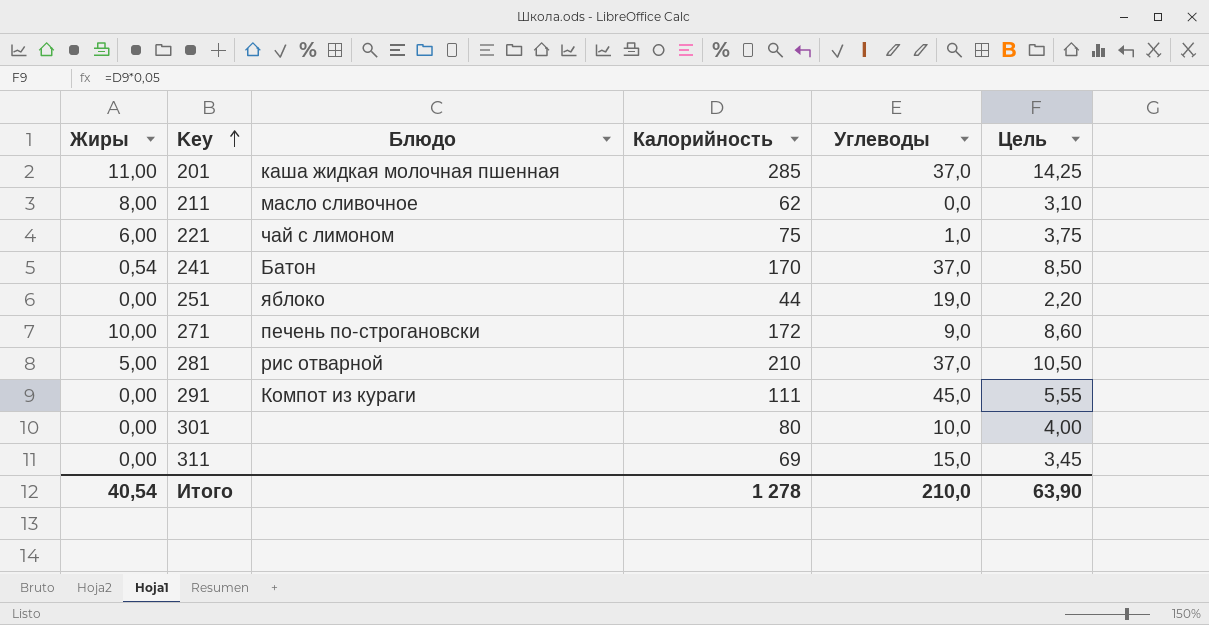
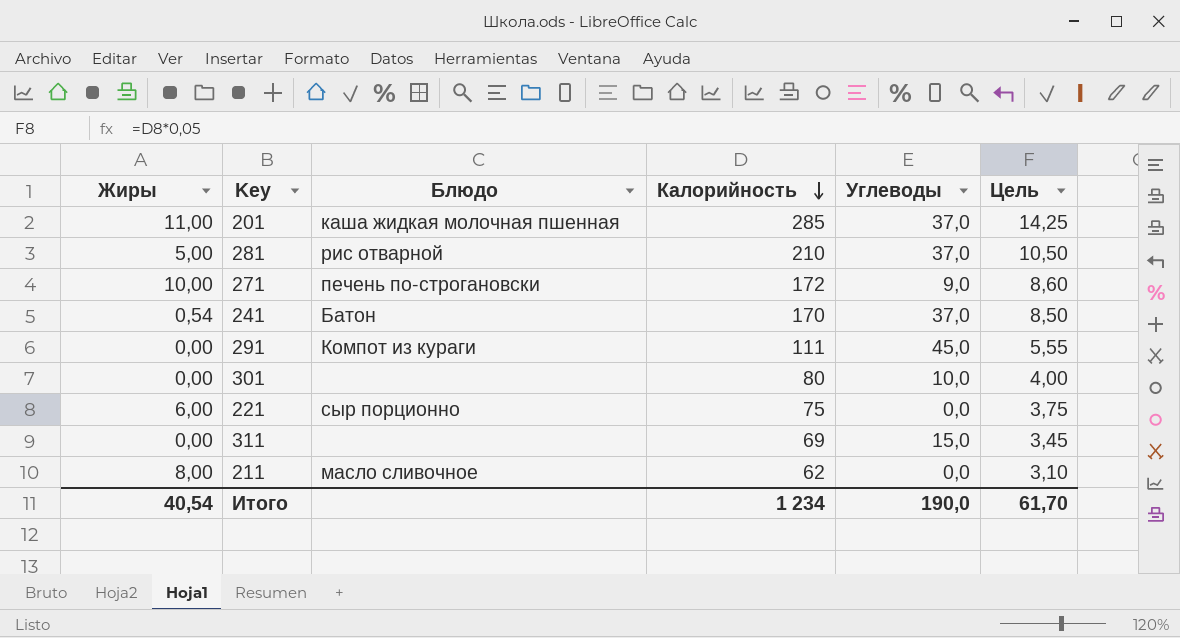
row order: Key ascending -> Калорийность descending
row 251: 0,00 | яблоко | 44 | 19,0 | 2,20 -> none
221 | Блюдо: чай с лимоном -> сыр порционно
221 | Углеводы: 1,0 -> 0,0
Итого | Калорийность: 1 278 -> 1 234
Итого | Углеводы: 210,0 -> 190,0
Итого | Цель: 63,90 -> 61,70

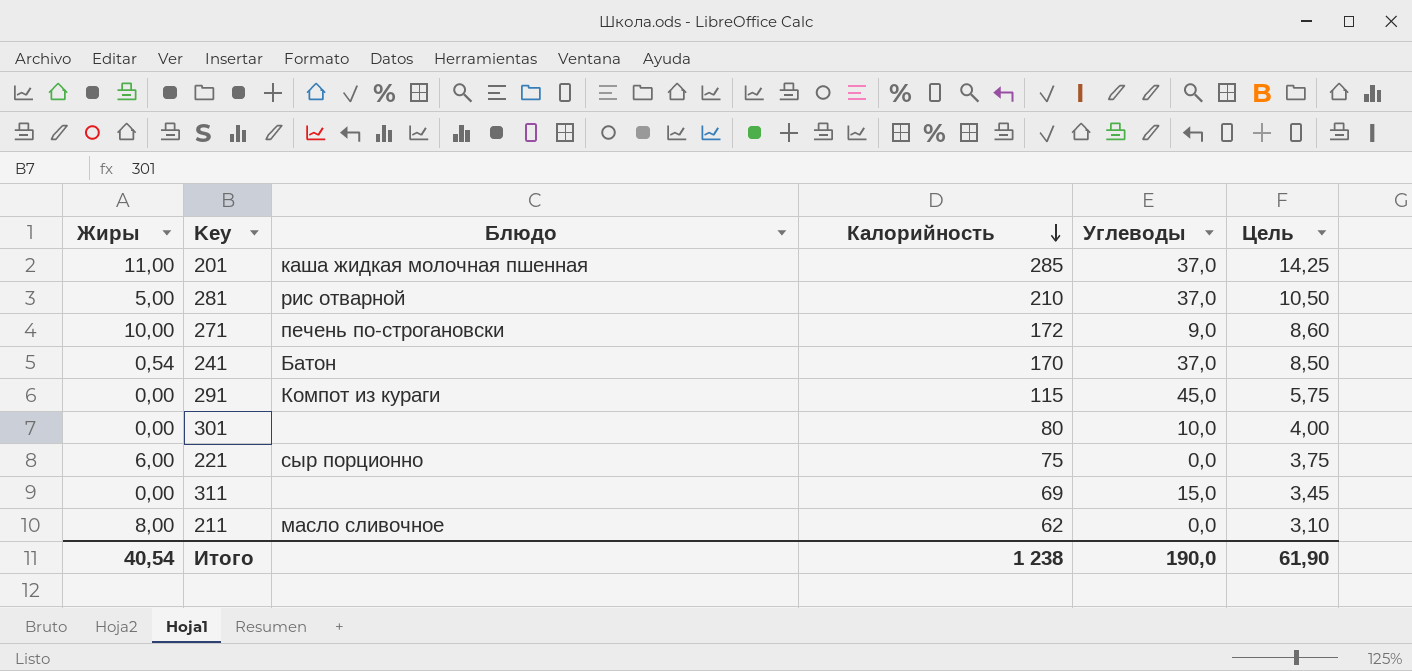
291 | Калорийность: 111 -> 115
291 | Цель: 5,55 -> 5,75
Итого | Калорийность: 1 234 -> 1 238
Итого | Цель: 61,70 -> 61,90

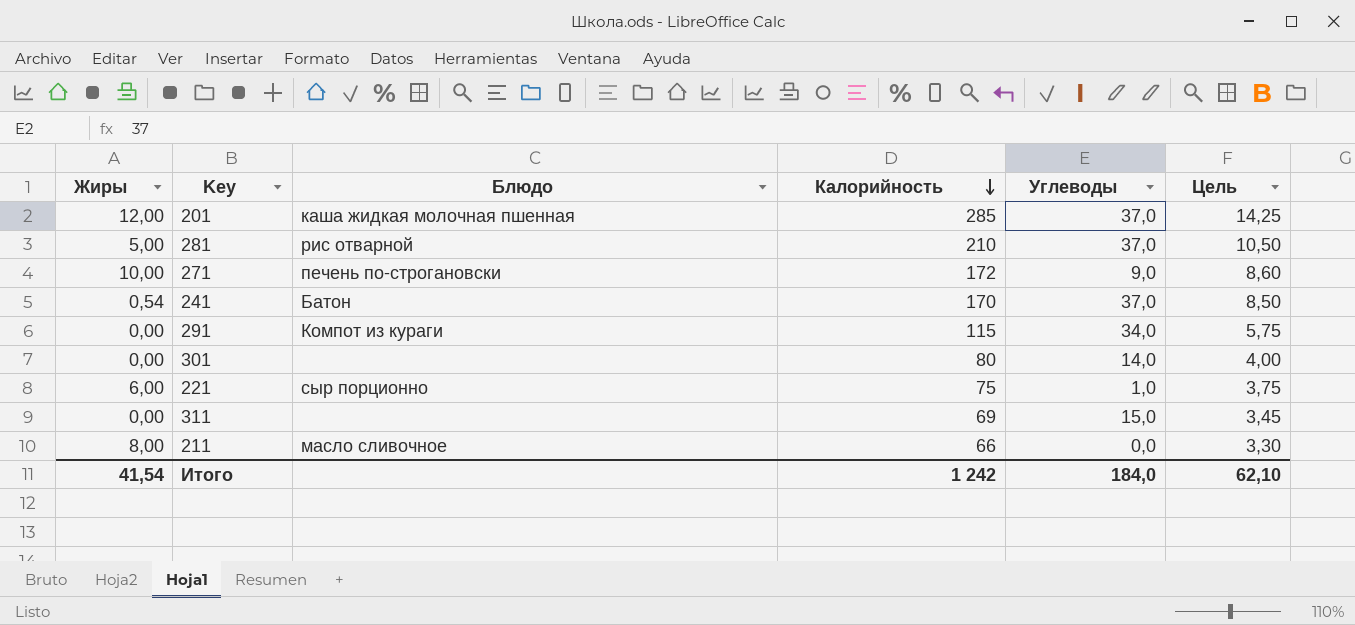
201 | Жиры: 11,00 -> 12,00
291 | Углеводы: 45,0 -> 34,0
301 | Углеводы: 10,0 -> 14,0
221 | Углеводы: 0,0 -> 1,0
211 | Калорийность: 62 -> 66
211 | Цель: 3,10 -> 3,30
Итого | Жиры: 40,54 -> 41,54
Итого | Калорийность: 1 238 -> 1 242
Итого | Углеводы: 190,0 -> 184,0
Итого | Цель: 61,90 -> 62,10

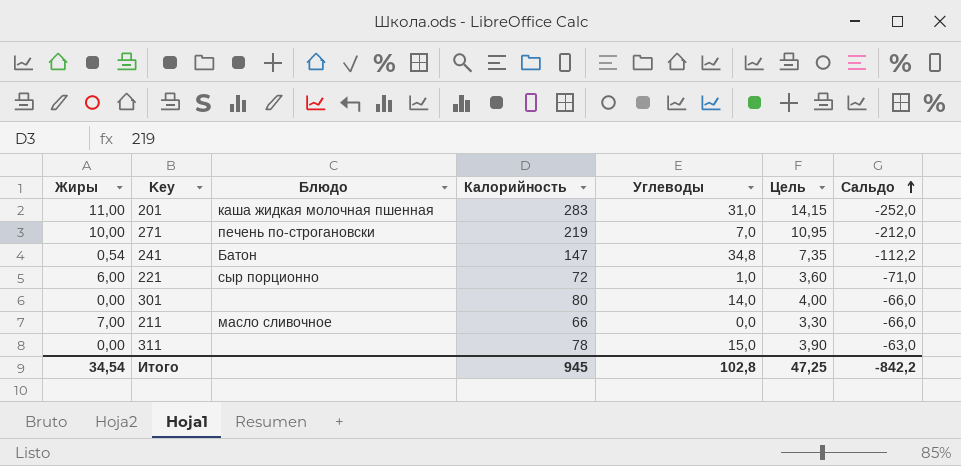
row order: Калорийность descending -> Сальдо ascending
column Сальдо | formula: none -> [Углеводы] - [Калорийность]
row 281: 5,00 | рис отварной | 210 | 37,0 | 10,50 -> none
row 291: 0,00 | Компот из кураги | 115 | 34,0 | 5,75 -> none
201 | Жиры: 12,00 -> 11,00
201 | Калорийность: 285 -> 283
201 | Углеводы: 37,0 -> 31,0
201 | Цель: 14,25 -> 14,15
271 | Калорийность: 172 -> 219
271 | Углеводы: 9,0 -> 7,0
271 | Цель: 8,60 -> 10,95
241 | Калорийность: 170 -> 147
241 | Углеводы: 37,0 -> 34,8
241 | Цель: 8,50 -> 7,35
221 | Калорийность: 75 -> 72
221 | Цель: 3,75 -> 3,60
211 | Жиры: 8,00 -> 7,00
311 | Калорийность: 69 -> 78
311 | Цель: 3,45 -> 3,90
Итого | Жиры: 41,54 -> 34,54
Итого | Калорийность: 1 242 -> 945
Итого | Углеводы: 184,0 -> 102,8
Итого | Цель: 62,10 -> 47,25

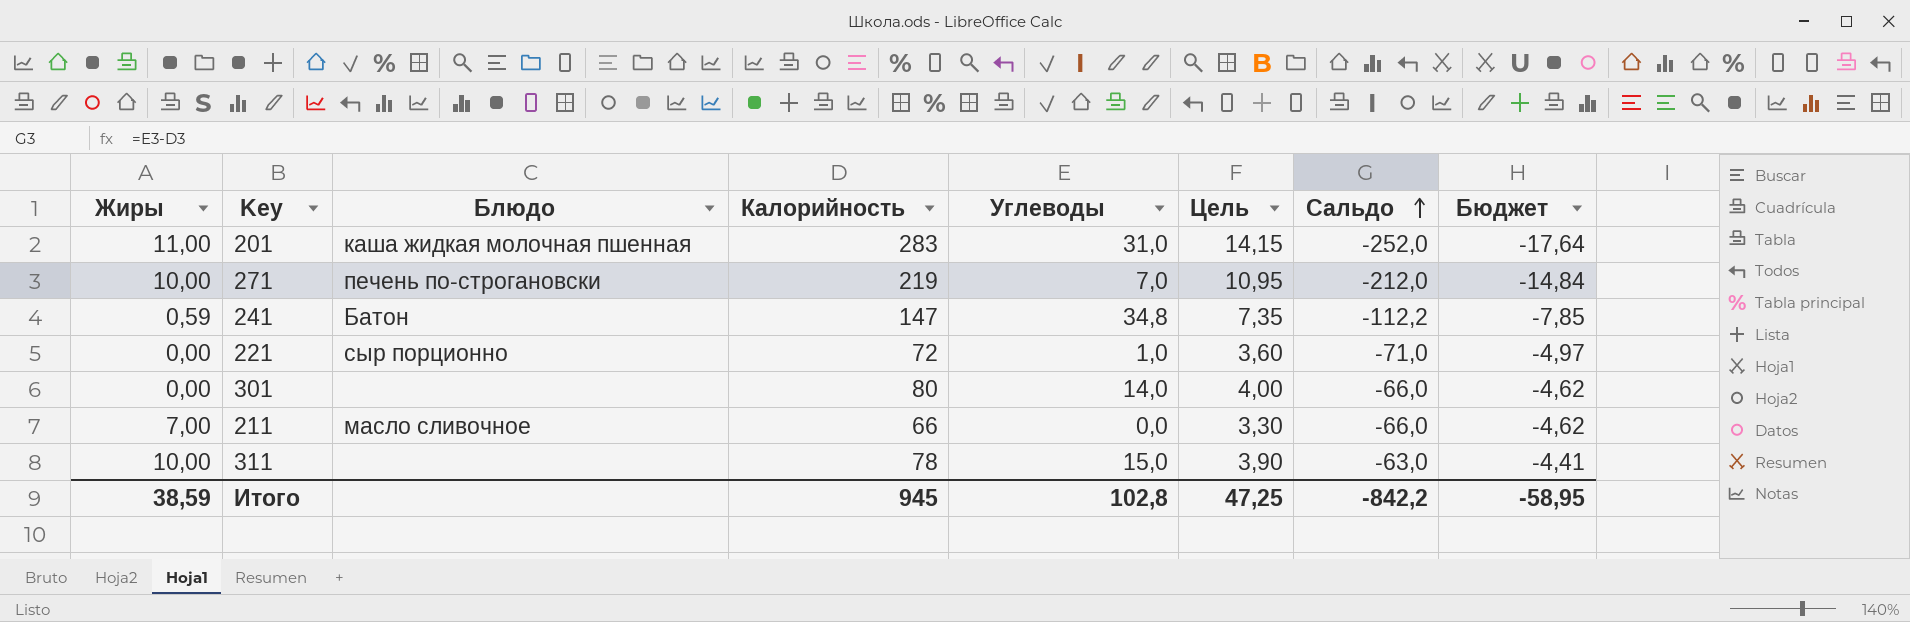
column Бюджет | formula: none -> [Сальдо] * 0,07
241 | Жиры: 0,54 -> 0,59
221 | Жиры: 6,00 -> 0,00
311 | Жиры: 0,00 -> 10,00
Итого | Жиры: 34,54 -> 38,59

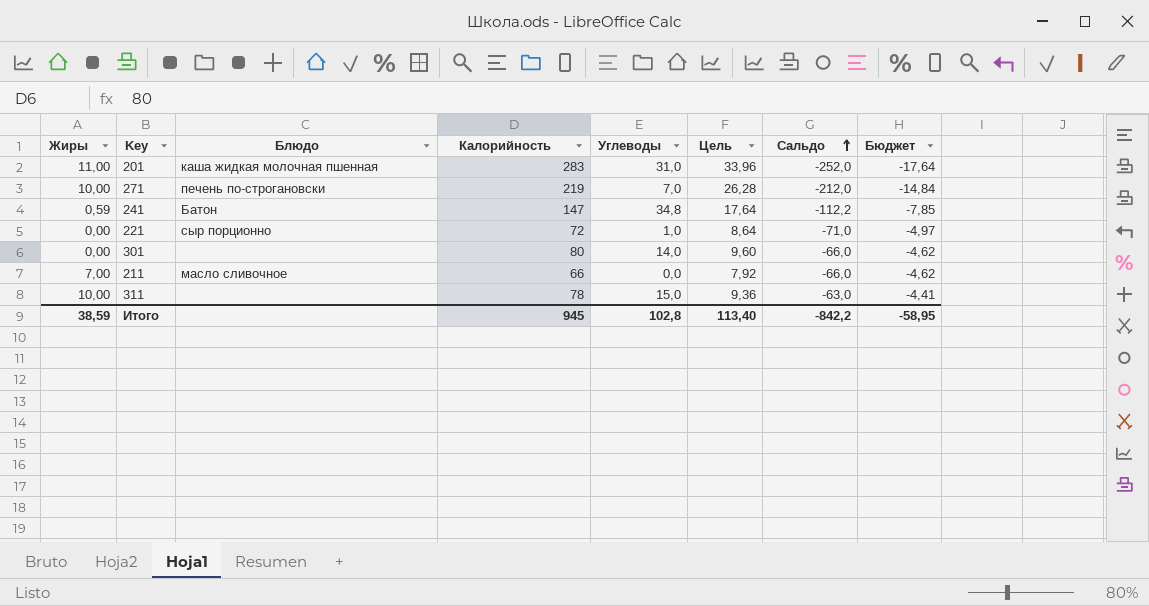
column Цель | formula: [Калорийность] * 0,05 -> [Калорийность] * 0,12
Итого | Цель: 47,25 -> 113,40

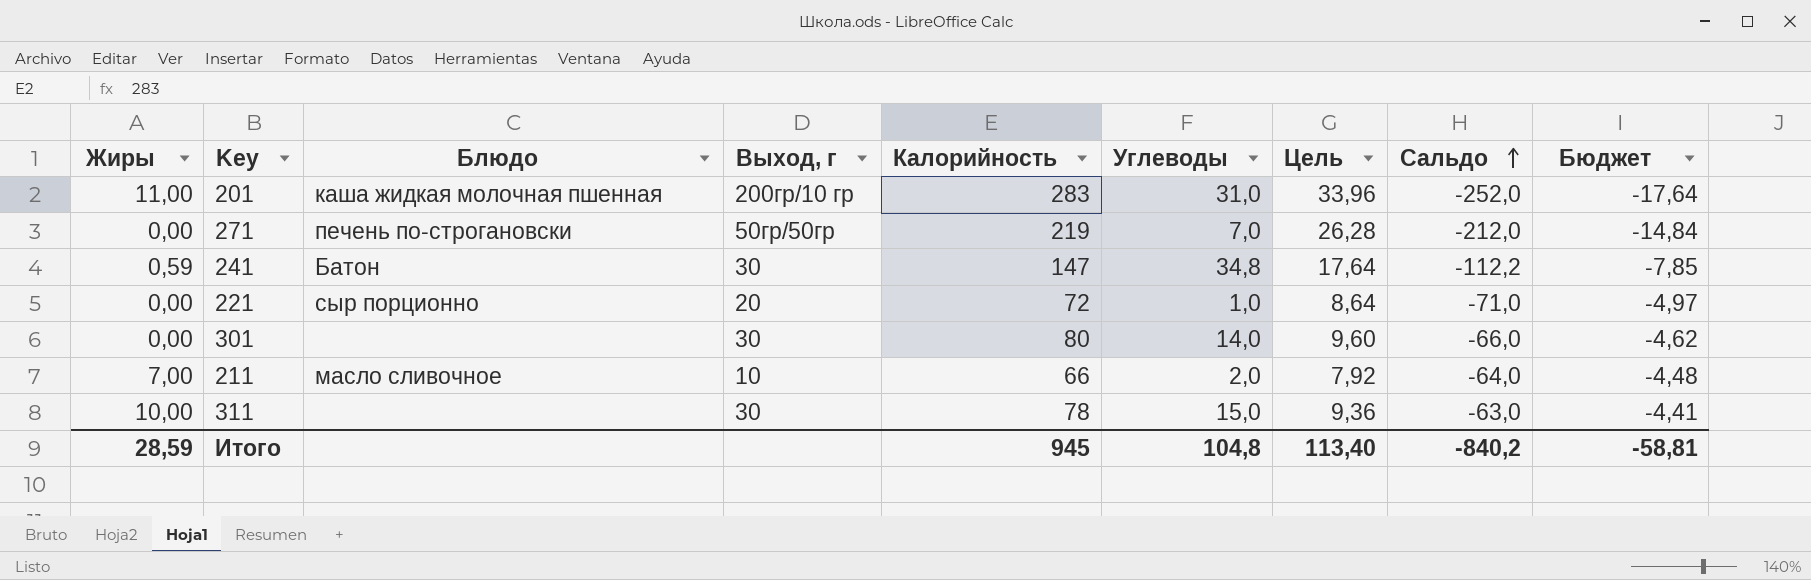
column Выход, г | position: none -> 4
271 | Жиры: 10,00 -> 0,00
211 | Углеводы: 0,0 -> 2,0
211 | Сальдо: -66,0 -> -64,0
211 | Бюджет: -4,62 -> -4,48
Итого | Жиры: 38,59 -> 28,59
Итого | Углеводы: 102,8 -> 104,8
Итого | Сальдо: -842,2 -> -840,2
Итого | Бюджет: -58,95 -> -58,81

